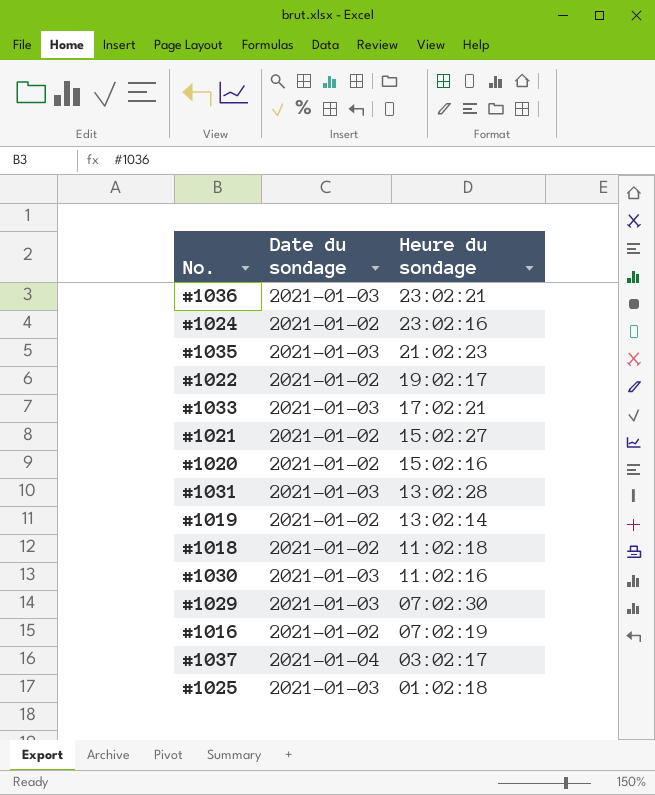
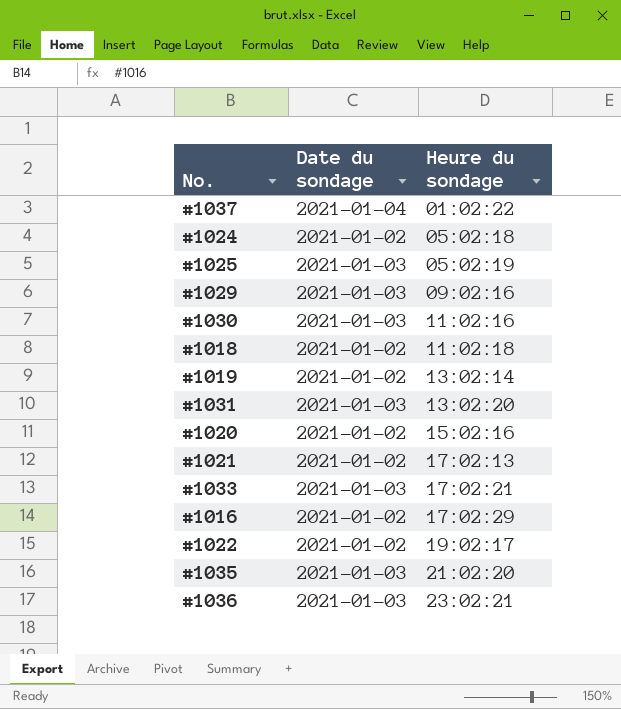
row order: Heure du sondage descending -> Heure du sondage ascending
#1037 | Heure du sondage: 03:02:17 -> 01:02:22
#1024 | Heure du sondage: 23:02:16 -> 05:02:18
#1025 | Heure du sondage: 01:02:18 -> 05:02:19
#1029 | Heure du sondage: 07:02:30 -> 09:02:16
#1031 | Heure du sondage: 13:02:28 -> 13:02:20
#1021 | Heure du sondage: 15:02:27 -> 17:02:13
#1016 | Heure du sondage: 07:02:19 -> 17:02:29
#1035 | Heure du sondage: 21:02:23 -> 21:02:20

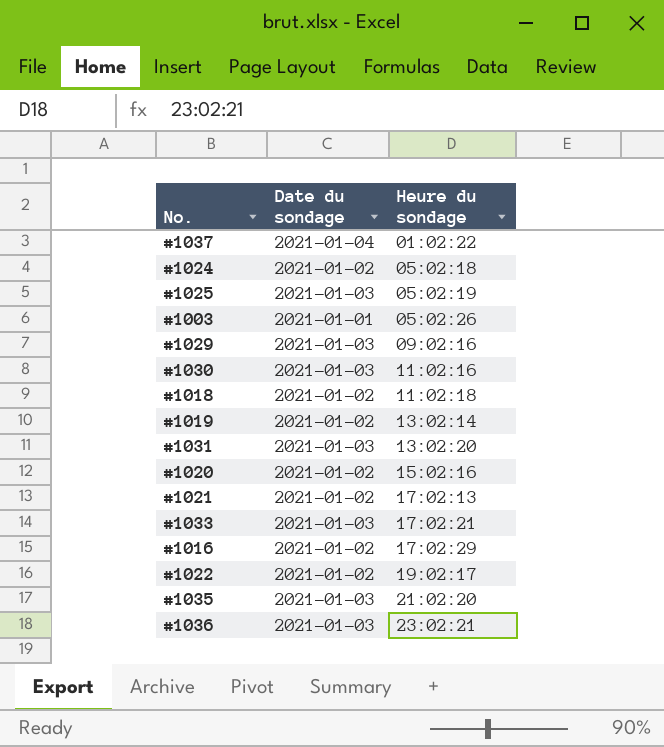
row #1003: none -> 2021-01-01 | 05:02:26

